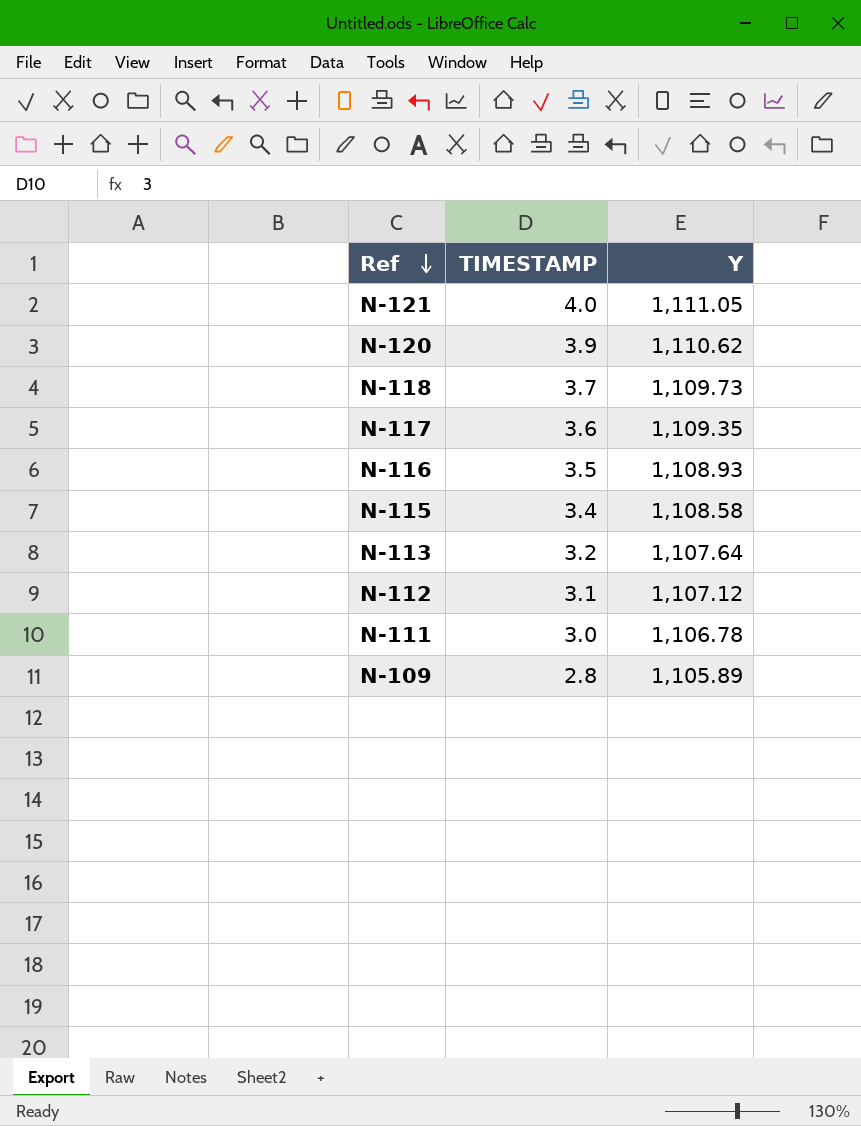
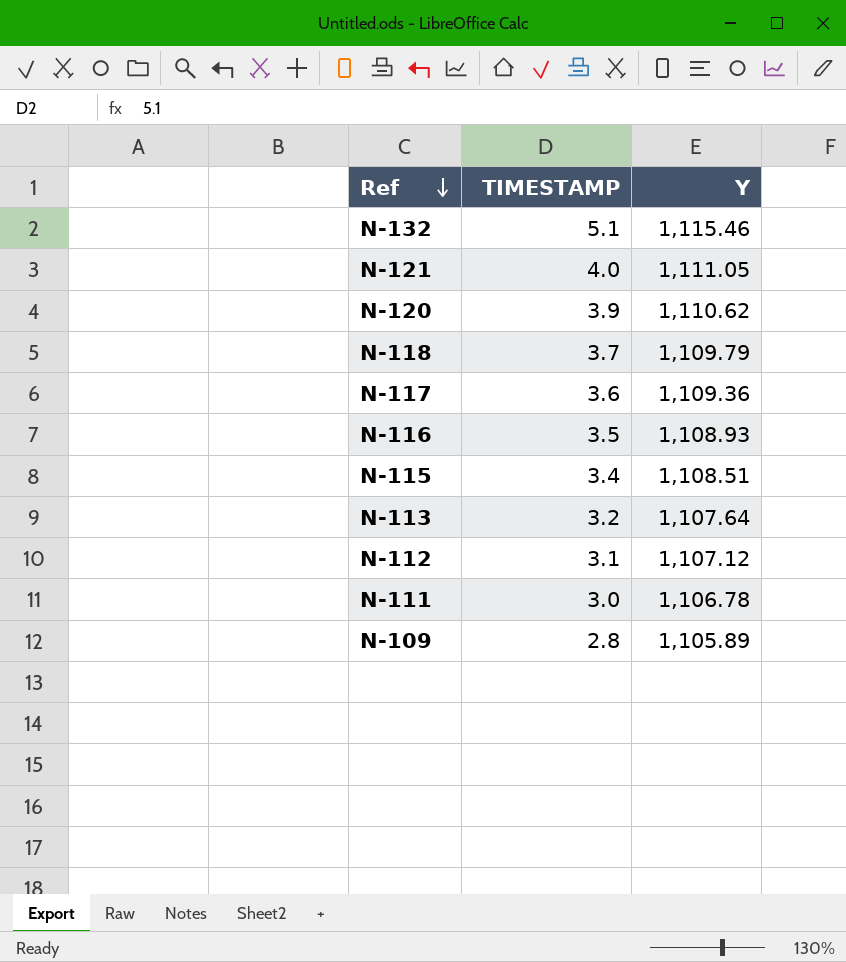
row N-132: none -> 5.1 | 1,115.46
N-118 | Y: 1,109.73 -> 1,109.79
N-117 | Y: 1,109.35 -> 1,109.36
N-115 | Y: 1,108.58 -> 1,108.51

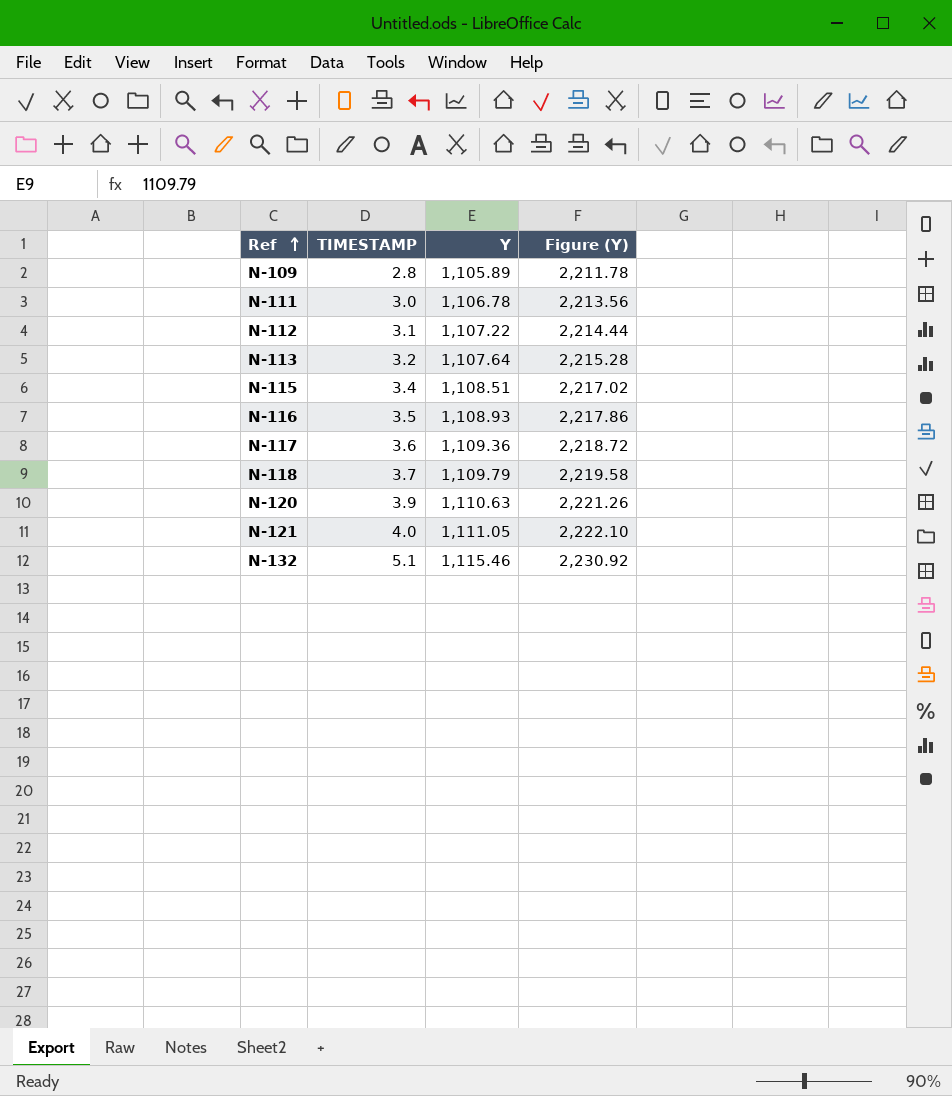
row order: Ref descending -> Ref ascending
column Figure (Y) | formula: none -> [Y] * 2
N-112 | Y: 1,107.12 -> 1,107.22
N-120 | Y: 1,110.62 -> 1,110.63

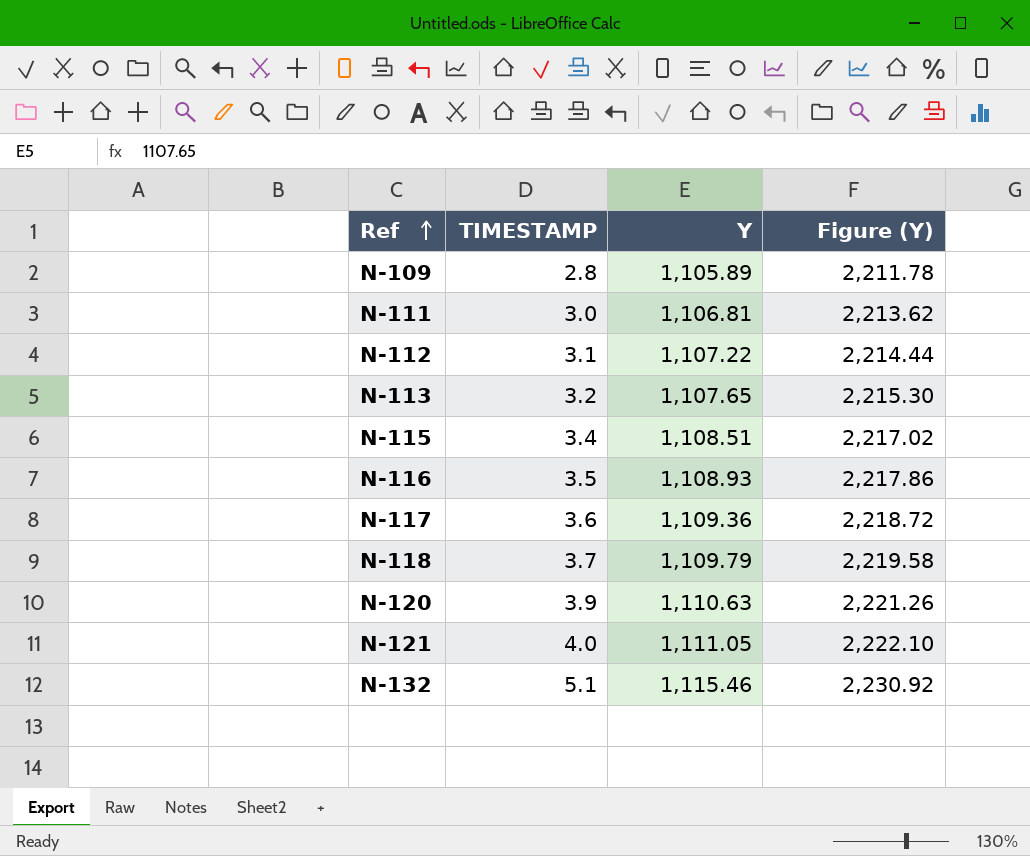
N-111 | Y: 1,106.78 -> 1,106.81
N-111 | Figure (Y): 2,213.56 -> 2,213.62
N-113 | Y: 1,107.64 -> 1,107.65
N-113 | Figure (Y): 2,215.28 -> 2,215.30

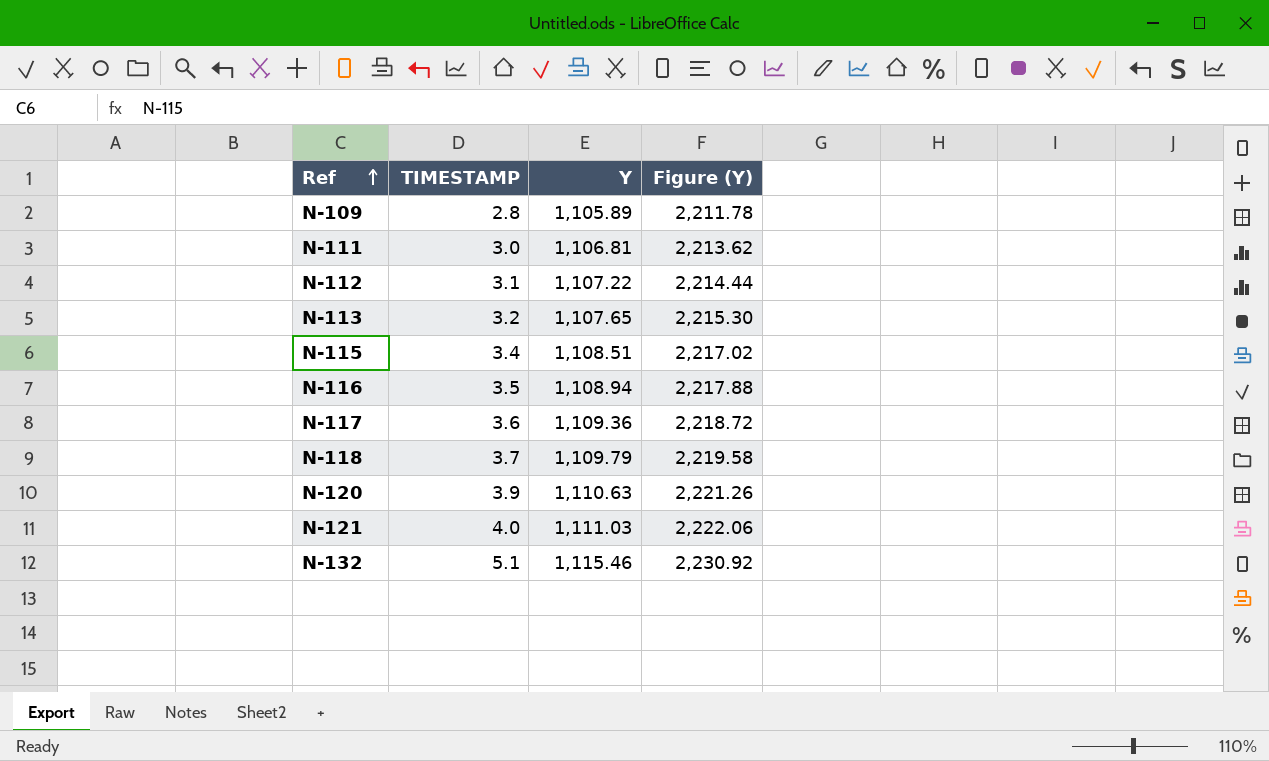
N-116 | Y: 1,108.93 -> 1,108.94
N-116 | Figure (Y): 2,217.86 -> 2,217.88
N-121 | Y: 1,111.05 -> 1,111.03
N-121 | Figure (Y): 2,222.10 -> 2,222.06

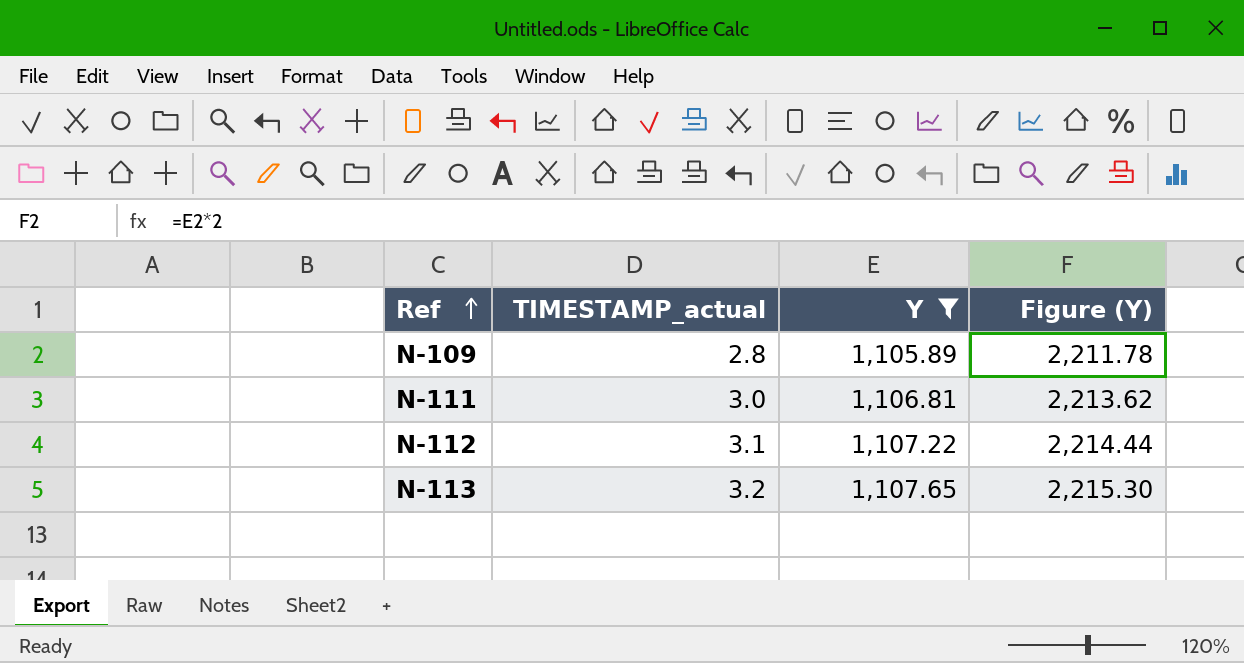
filter: none -> Y <= 1,107.65
column name: TIMESTAMP -> TIMESTAMP_actual

